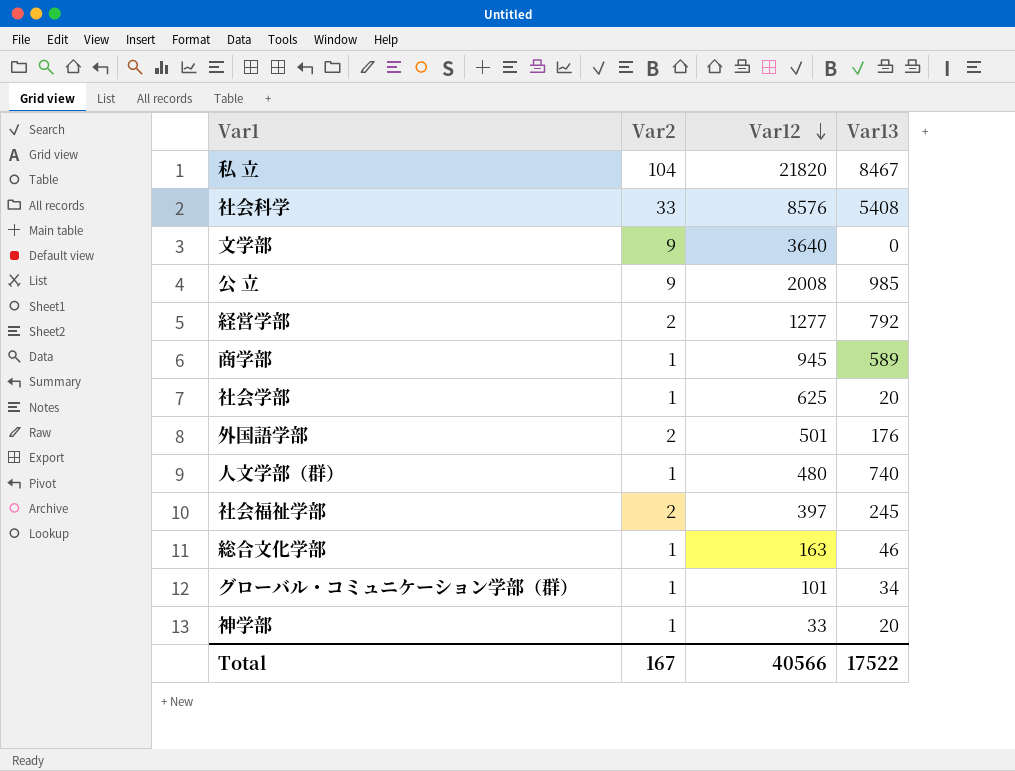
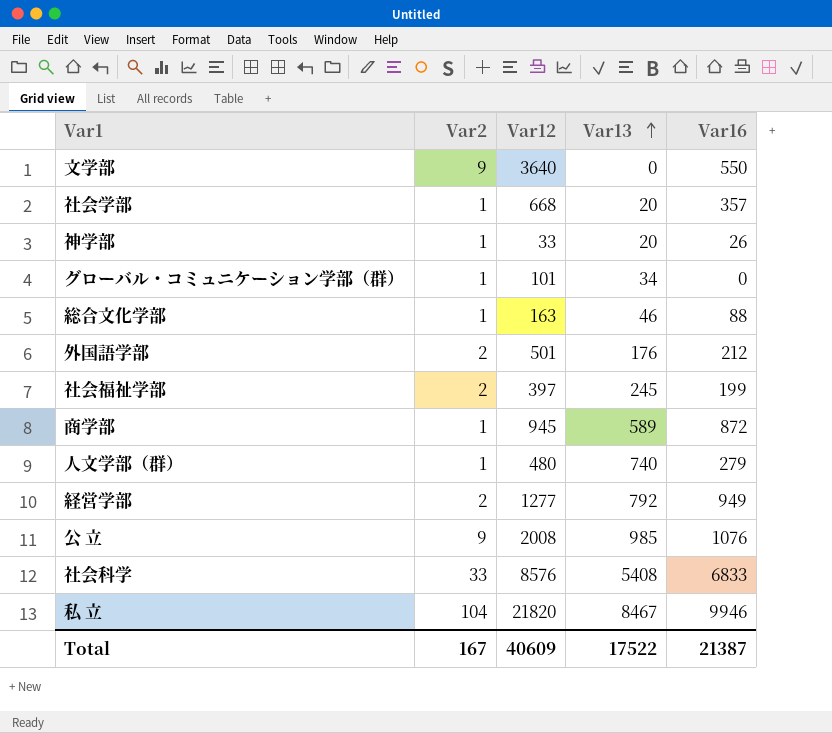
row order: Var12 descending -> Var13 ascending
column Var16 | position: none -> 5
社会学部 | Var12: 625 -> 668
Total | Var12: 40566 -> 40609

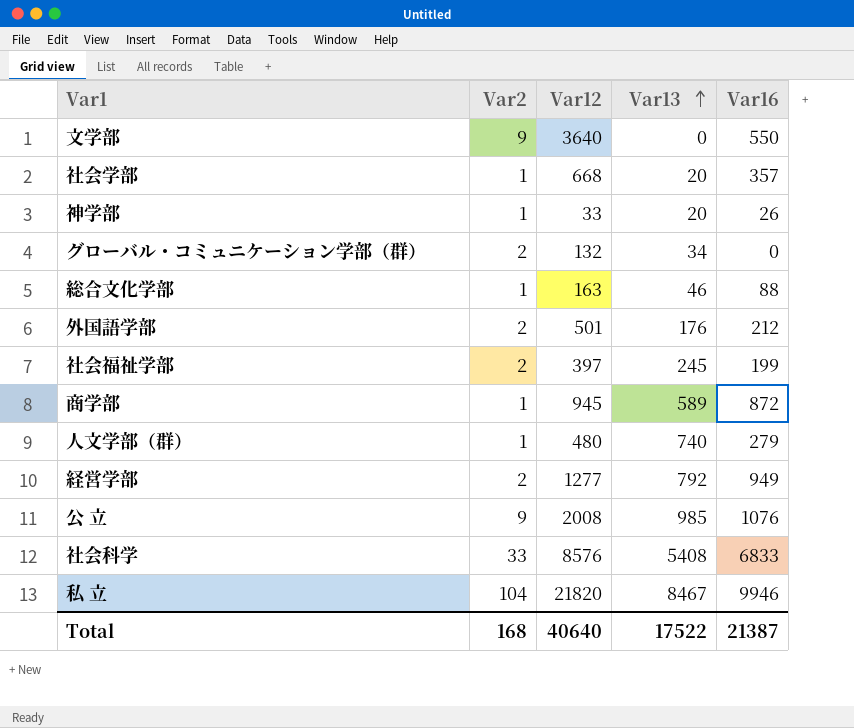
グローバル・コミュニケーション学部（群） | Var2: 1 -> 2
グローバル・コミュニケーション学部（群） | Var12: 101 -> 132
Total | Var2: 167 -> 168
Total | Var12: 40609 -> 40640

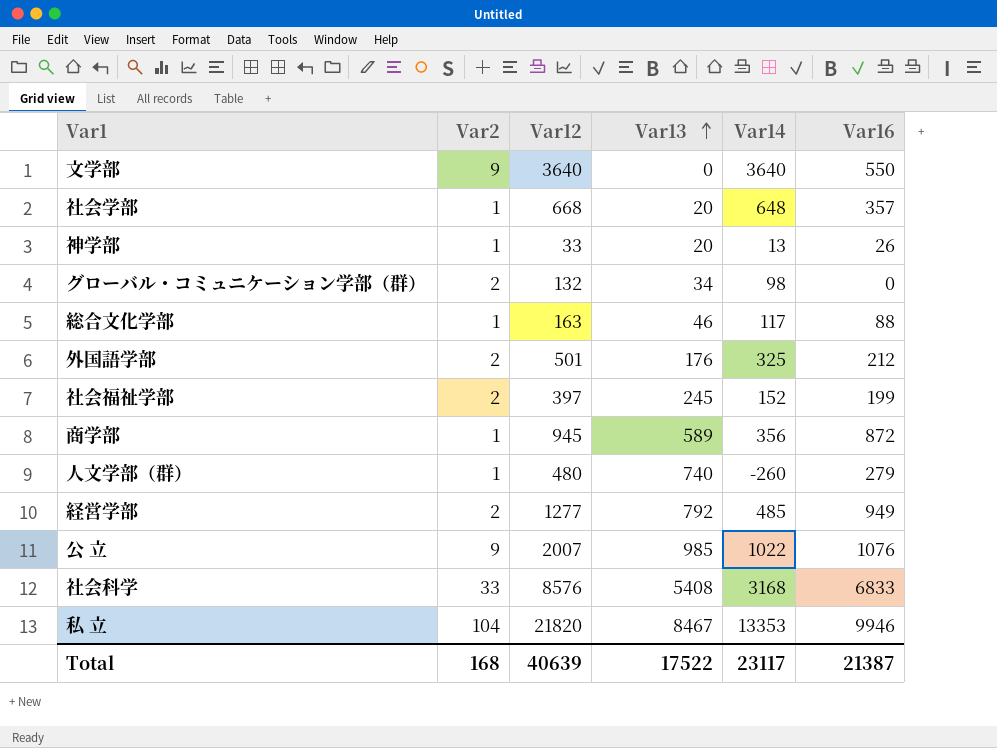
column Var14 | formula: none -> [Var12] - [Var13]
公 立 | Var12: 2008 -> 2007
Total | Var12: 40640 -> 40639

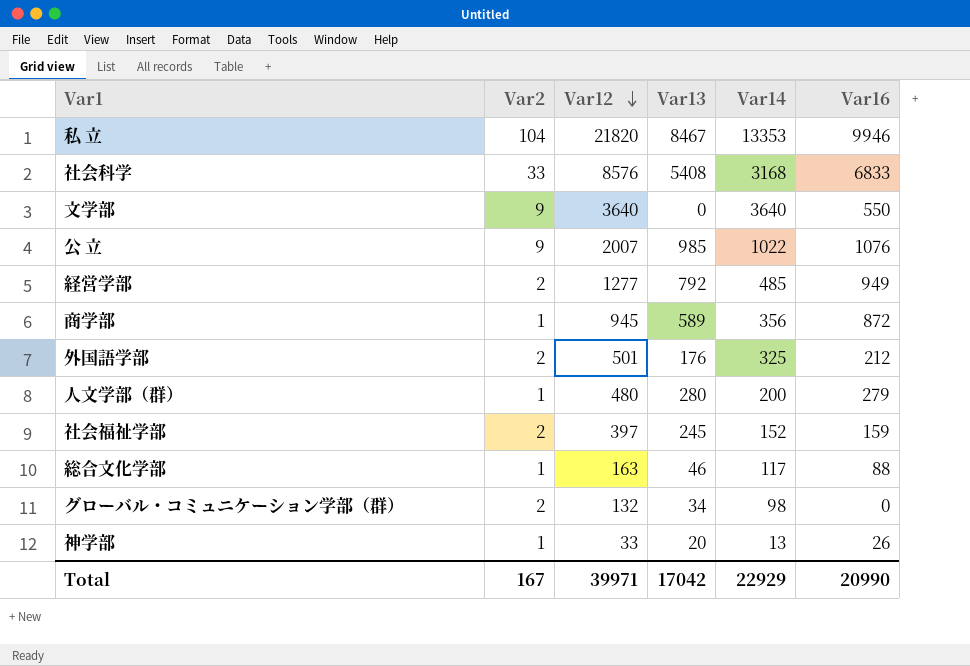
row order: Var13 ascending -> Var12 descending
row 社会学部: 1 | 668 | 20 | 648 | 357 -> none
人文学部（群） | Var13: 740 -> 280
人文学部（群） | Var14: -260 -> 200
社会福祉学部 | Var16: 199 -> 159
Total | Var2: 168 -> 167
Total | Var12: 40639 -> 39971
Total | Var13: 17522 -> 17042
Total | Var14: 23117 -> 22929
Total | Var16: 21387 -> 20990

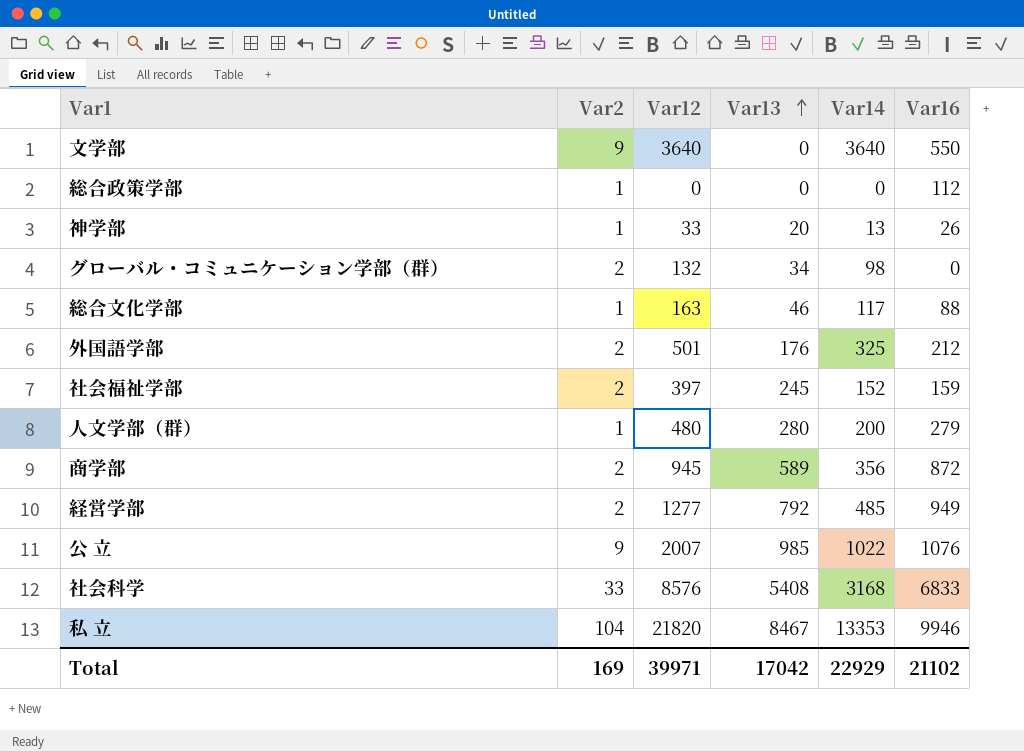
row order: Var12 descending -> Var13 ascending
row 総合政策学部: none -> 1 | 0 | 0 | 0 | 112
商学部 | Var2: 1 -> 2
Total | Var2: 167 -> 169
Total | Var16: 20990 -> 21102

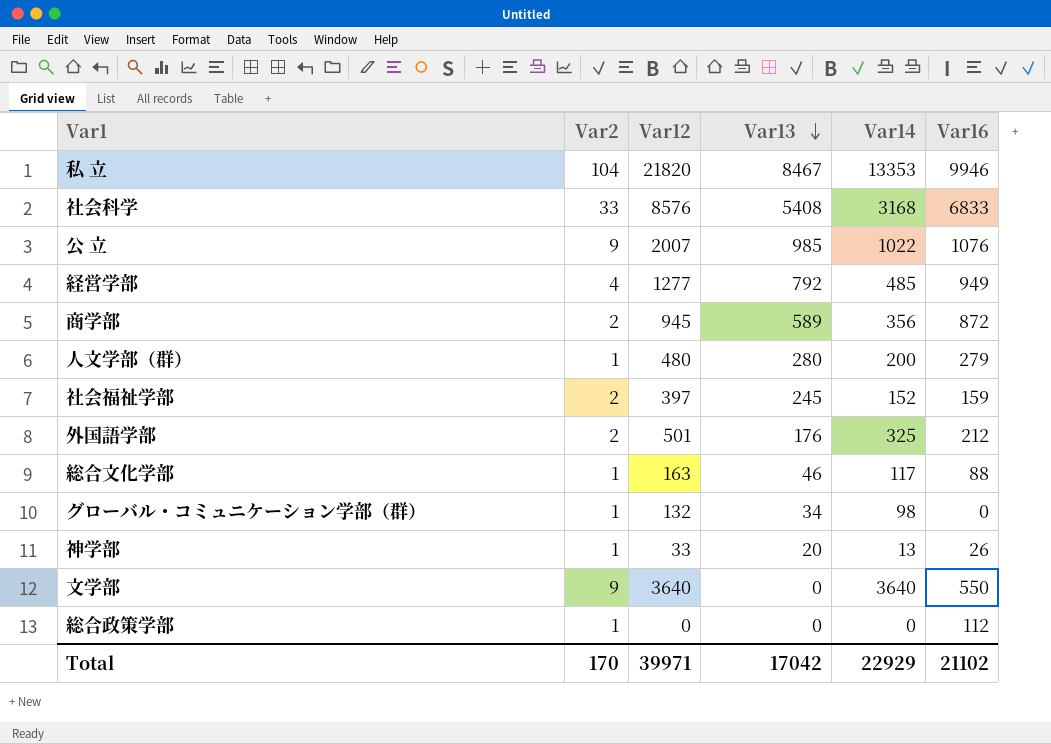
row order: Var13 ascending -> Var13 descending
経営学部 | Var2: 2 -> 4
グローバル・コミュニケーション学部（群） | Var2: 2 -> 1
Total | Var2: 169 -> 170

